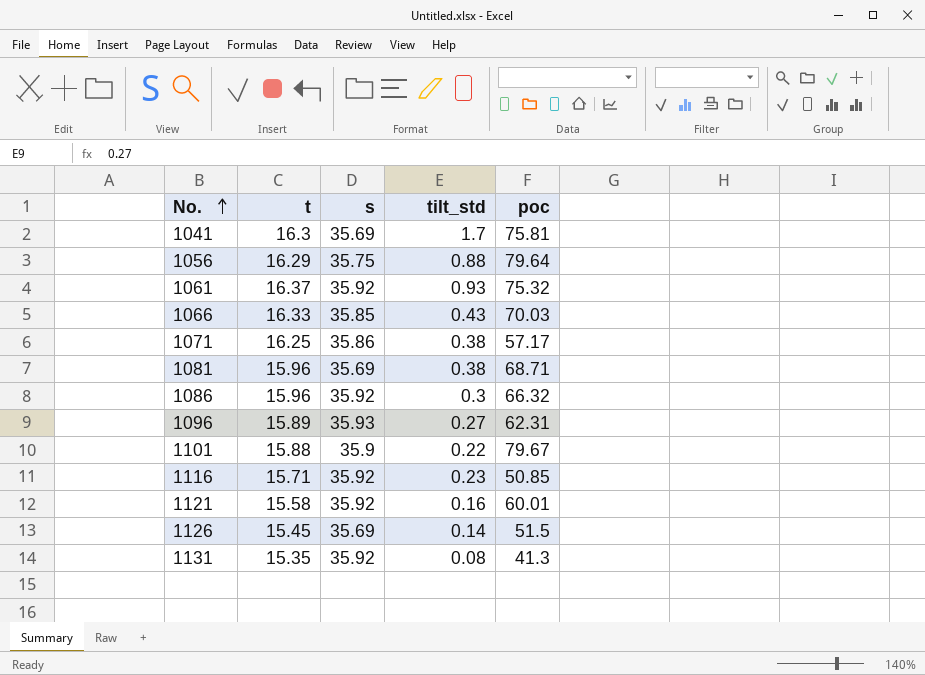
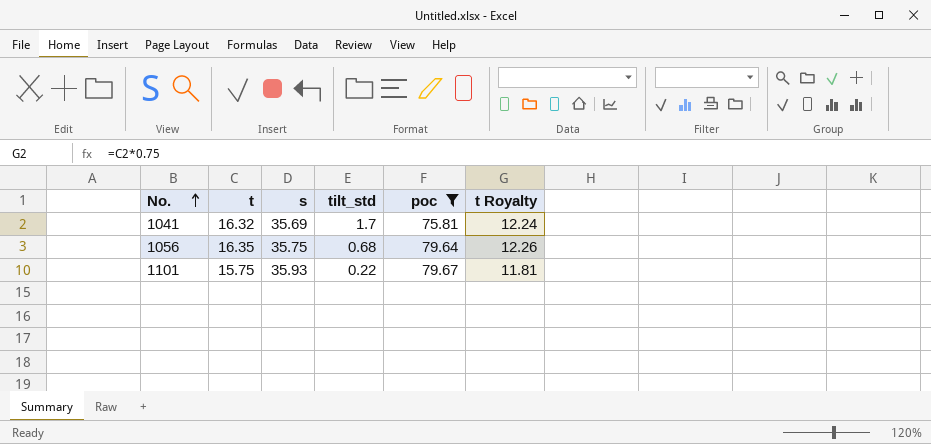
filter: none -> poc >= 75.81
column t Royalty | formula: none -> [t] * 0.75
1041 | t: 16.3 -> 16.32
1056 | t: 16.29 -> 16.35
1056 | tilt_std: 0.88 -> 0.68
1101 | t: 15.88 -> 15.75
1101 | s: 35.9 -> 35.93

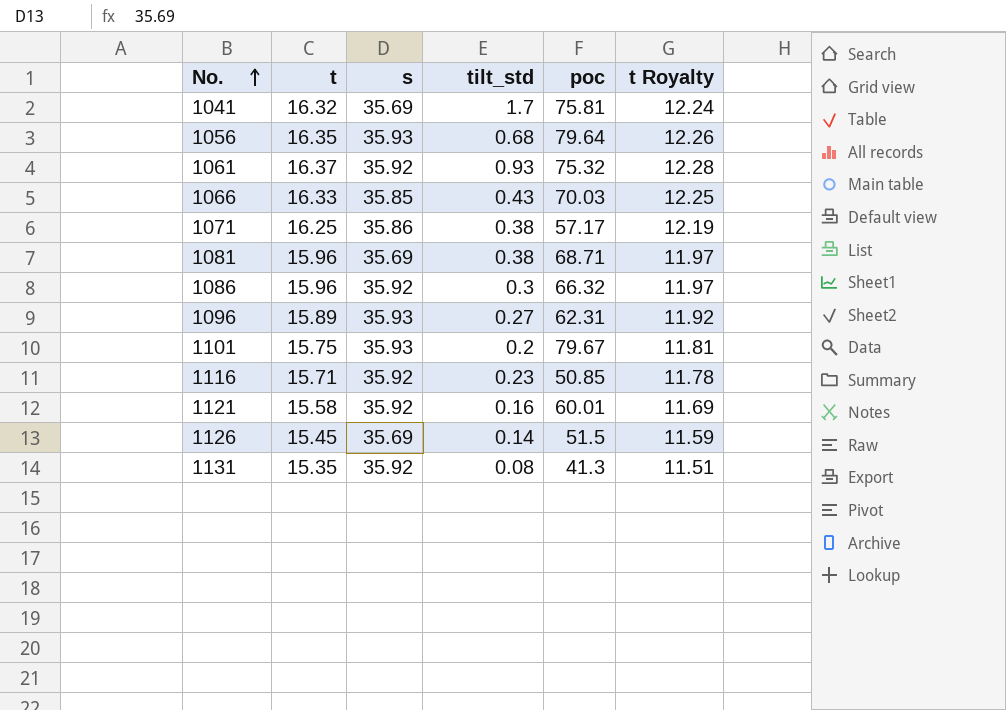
filter: poc >= 75.81 -> none
1056 | s: 35.75 -> 35.93
1101 | tilt_std: 0.22 -> 0.2

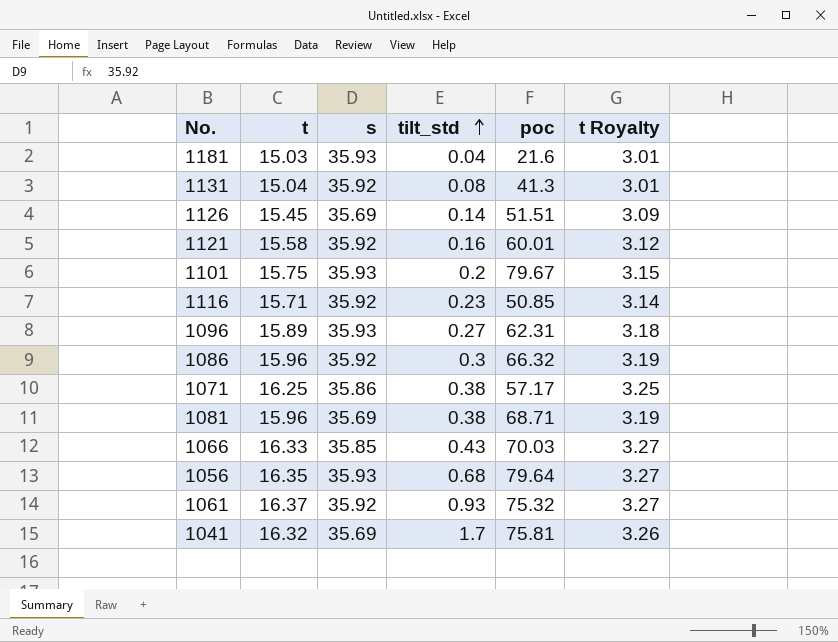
row order: No. ascending -> tilt_std ascending
column t Royalty | formula: [t] * 0.75 -> [t] * 0.2
row 1181: none -> 15.03 | 35.93 | 0.04 | 21.6 | 3.01
1131 | t: 15.35 -> 15.04
1126 | poc: 51.5 -> 51.51

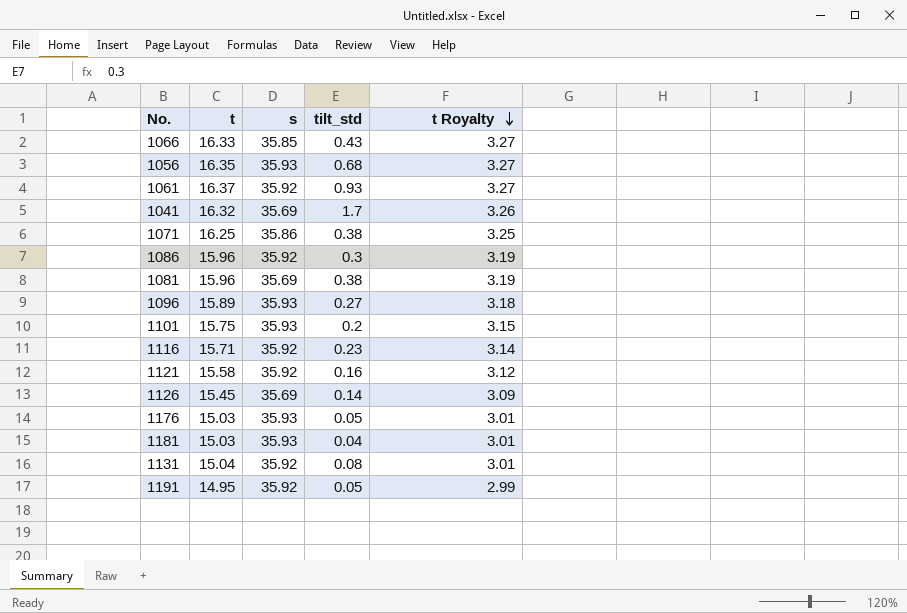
row order: tilt_std ascending -> t Royalty descending
column poc | position: 5 -> none
row 1176: none -> 15.03 | 35.93 | 0.05 | 3.01
row 1191: none -> 14.95 | 35.92 | 0.05 | 2.99

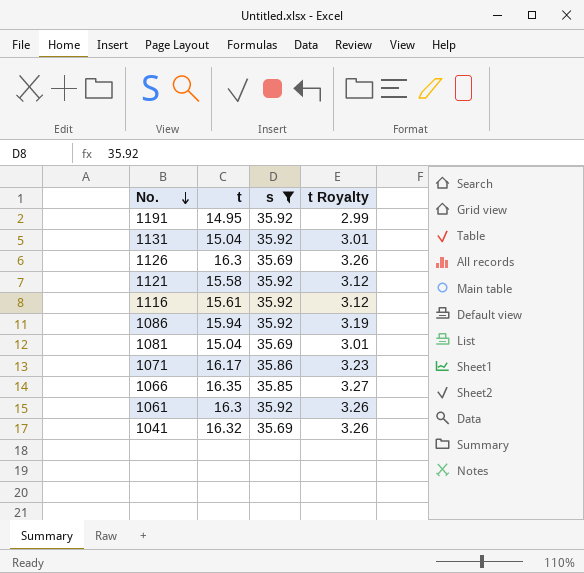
filter: none -> s != 35.93
row order: t Royalty descending -> No. descending
column tilt_std | position: 4 -> none
1126 | t: 15.45 -> 16.3
1126 | t Royalty: 3.09 -> 3.26
1116 | t: 15.71 -> 15.61
1116 | t Royalty: 3.14 -> 3.12
1086 | t: 15.96 -> 15.94
1081 | t: 15.96 -> 15.04
1081 | t Royalty: 3.19 -> 3.01
1071 | t: 16.25 -> 16.17
1071 | t Royalty: 3.25 -> 3.23
1066 | t: 16.33 -> 16.35
1061 | t: 16.37 -> 16.3
1061 | t Royalty: 3.27 -> 3.26

